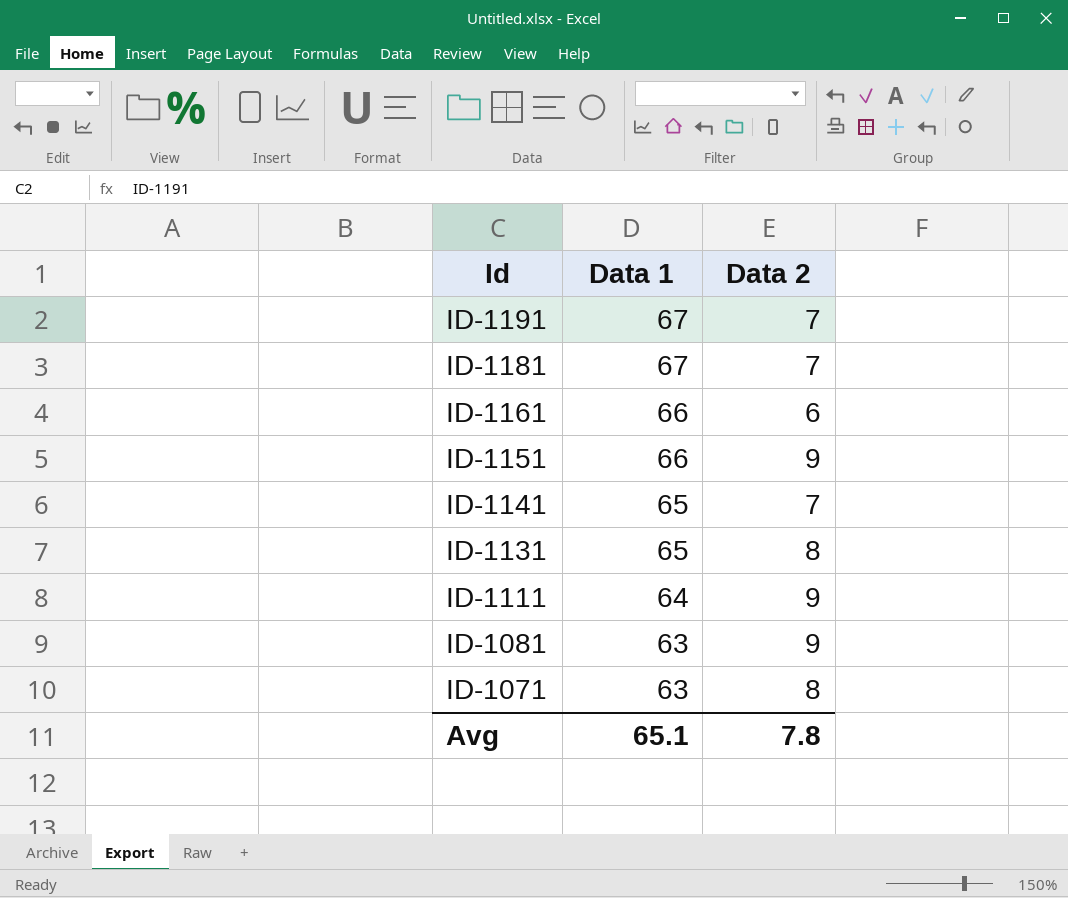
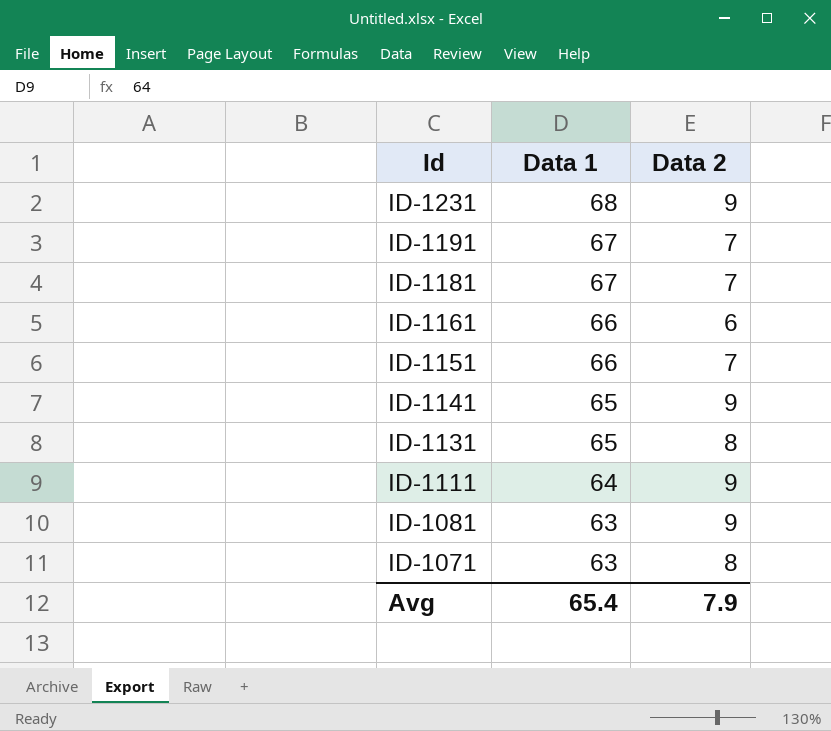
row ID-1231: none -> 68 | 9
ID-1151 | Data 2: 9 -> 7
ID-1141 | Data 2: 7 -> 9
Avg | Data 1: 65.1 -> 65.4
Avg | Data 2: 7.8 -> 7.9

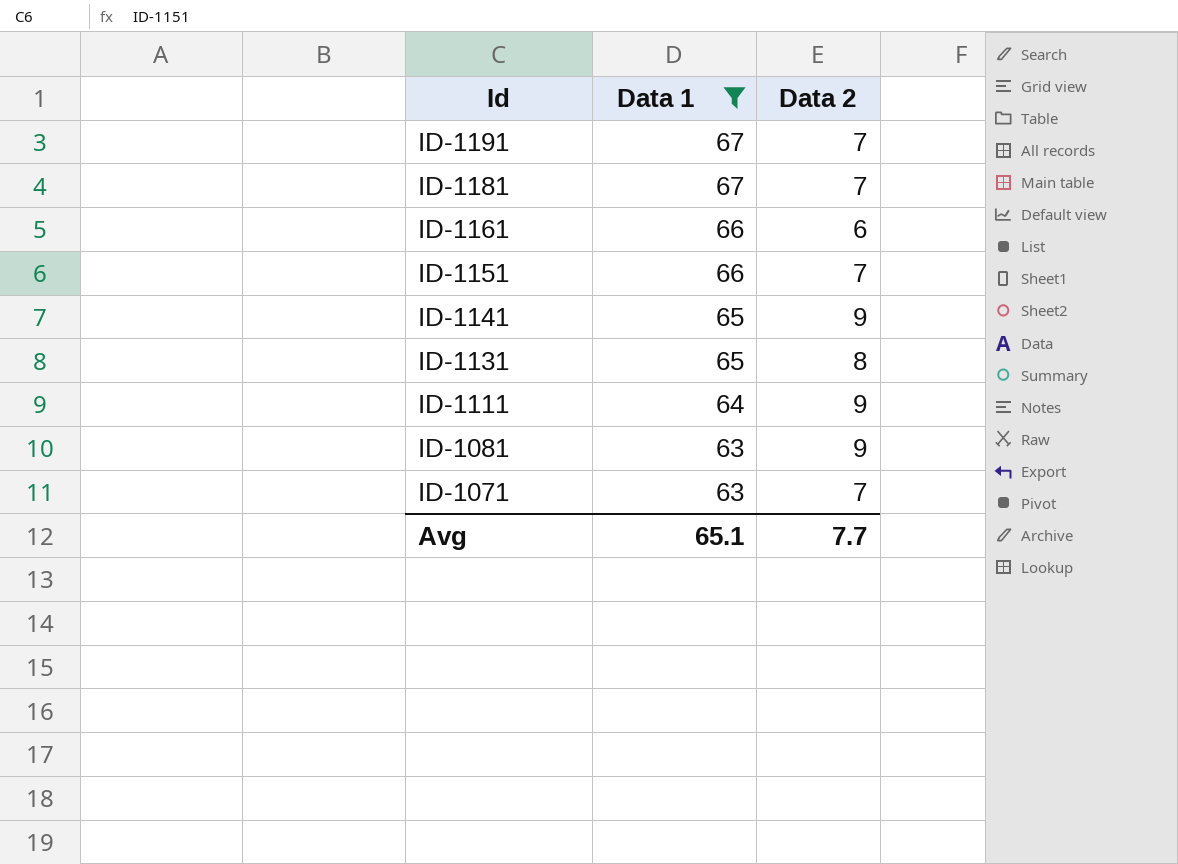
filter: none -> Data 1 != 68
ID-1071 | Data 2: 8 -> 7
Avg | Data 1: 65.4 -> 65.1
Avg | Data 2: 7.9 -> 7.7

